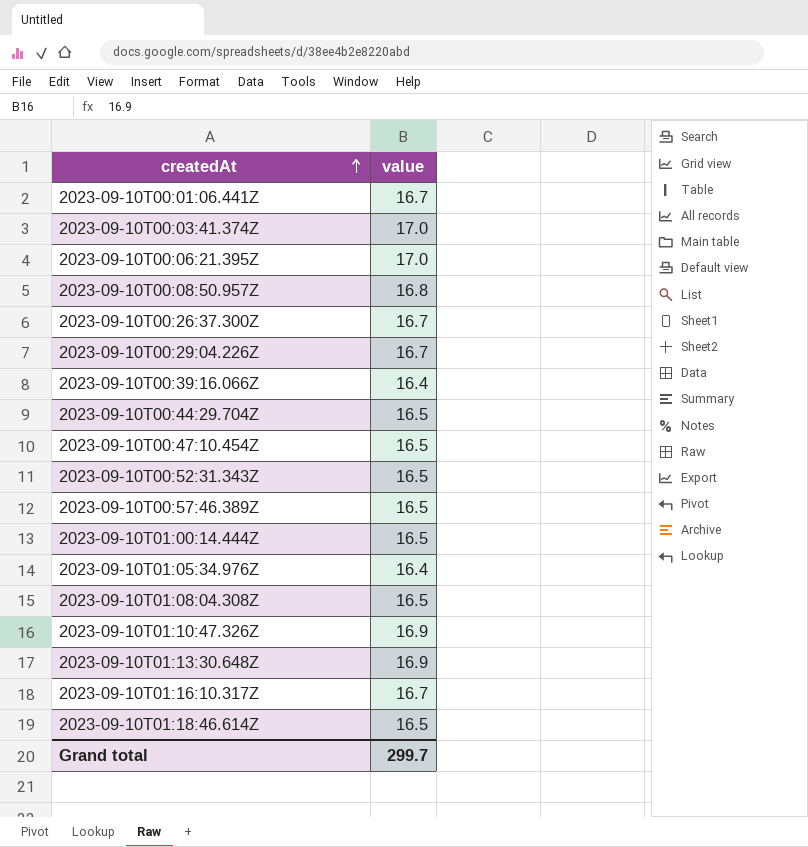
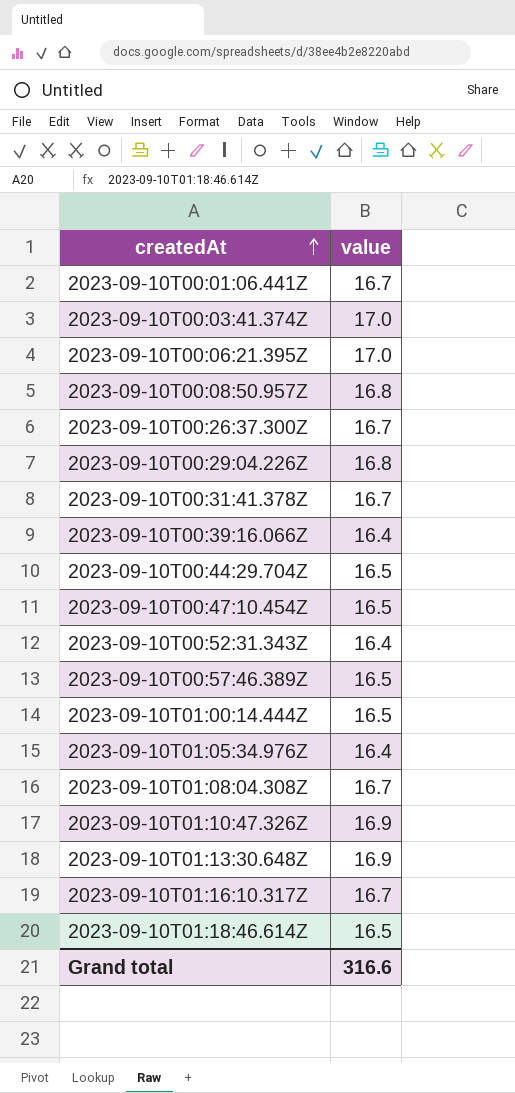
2023-09-10T00:29:04.226Z | value: 16.7 -> 16.8
row 2023-09-10T00:31:41.378Z: none -> 16.7
2023-09-10T00:52:31.343Z | value: 16.5 -> 16.4
2023-09-10T01:08:04.308Z | value: 16.5 -> 16.7
Grand total | value: 299.7 -> 316.6

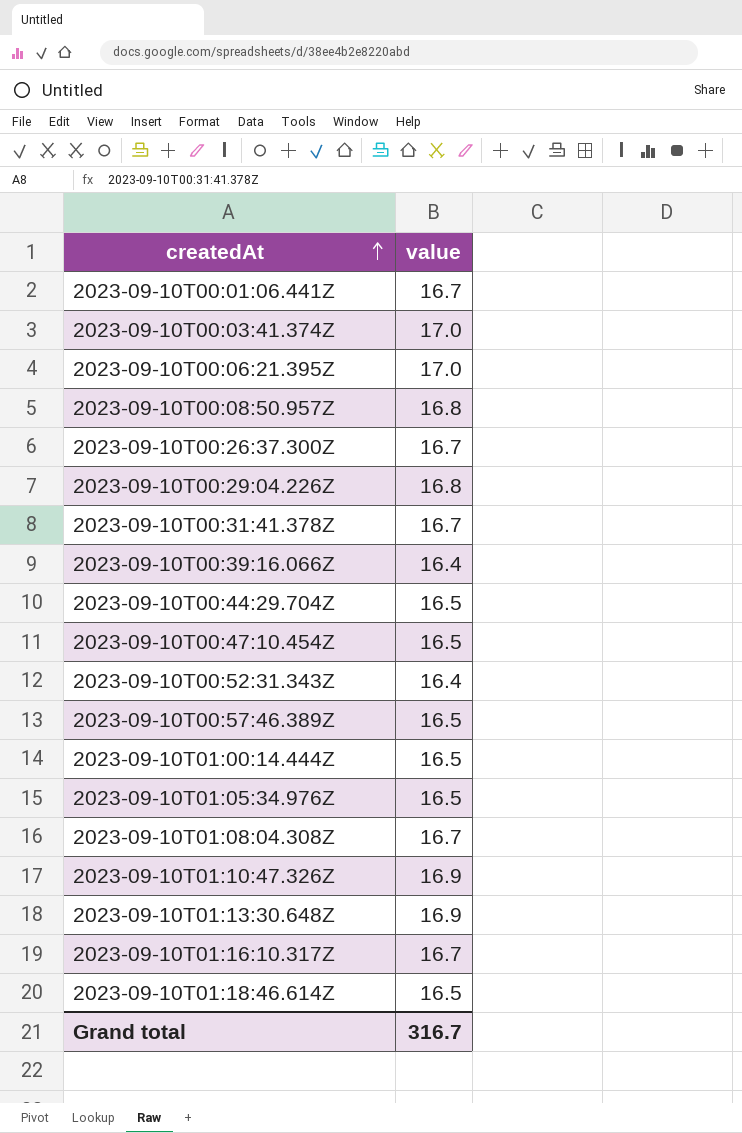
2023-09-10T01:05:34.976Z | value: 16.4 -> 16.5
Grand total | value: 316.6 -> 316.7

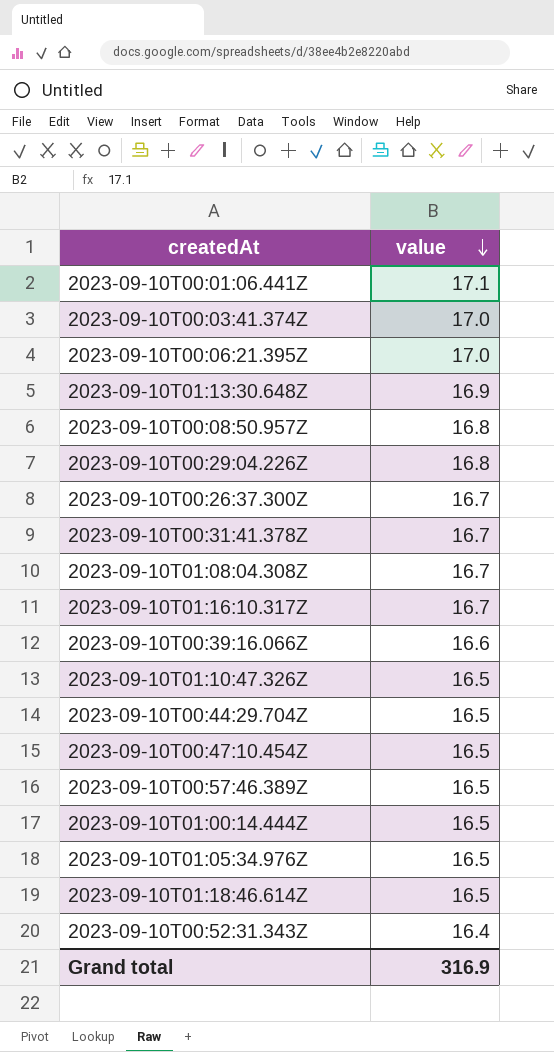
row order: createdAt ascending -> value descending
2023-09-10T00:01:06.441Z | value: 16.7 -> 17.1
2023-09-10T00:39:16.066Z | value: 16.4 -> 16.6
2023-09-10T01:10:47.326Z | value: 16.9 -> 16.5
Grand total | value: 316.7 -> 316.9

